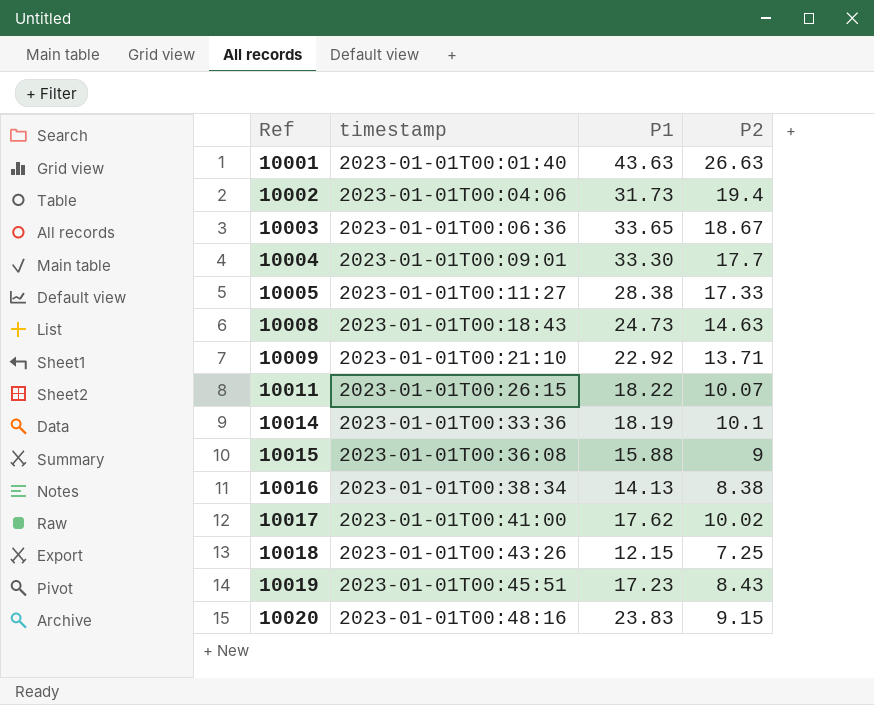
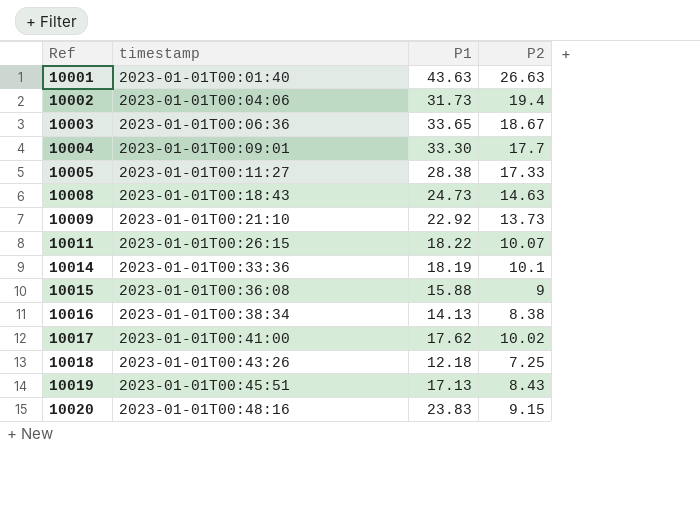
10009 | P2: 13.71 -> 13.73
10018 | P1: 12.15 -> 12.18
10019 | P1: 17.23 -> 17.13

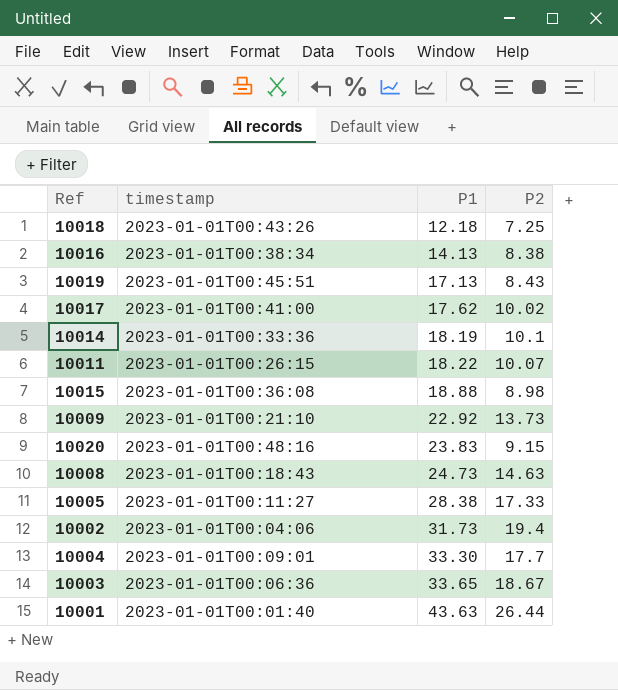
row order: Ref ascending -> P1 ascending
10015 | P1: 15.88 -> 18.88
10015 | P2: 9 -> 8.98
10001 | P2: 26.63 -> 26.44

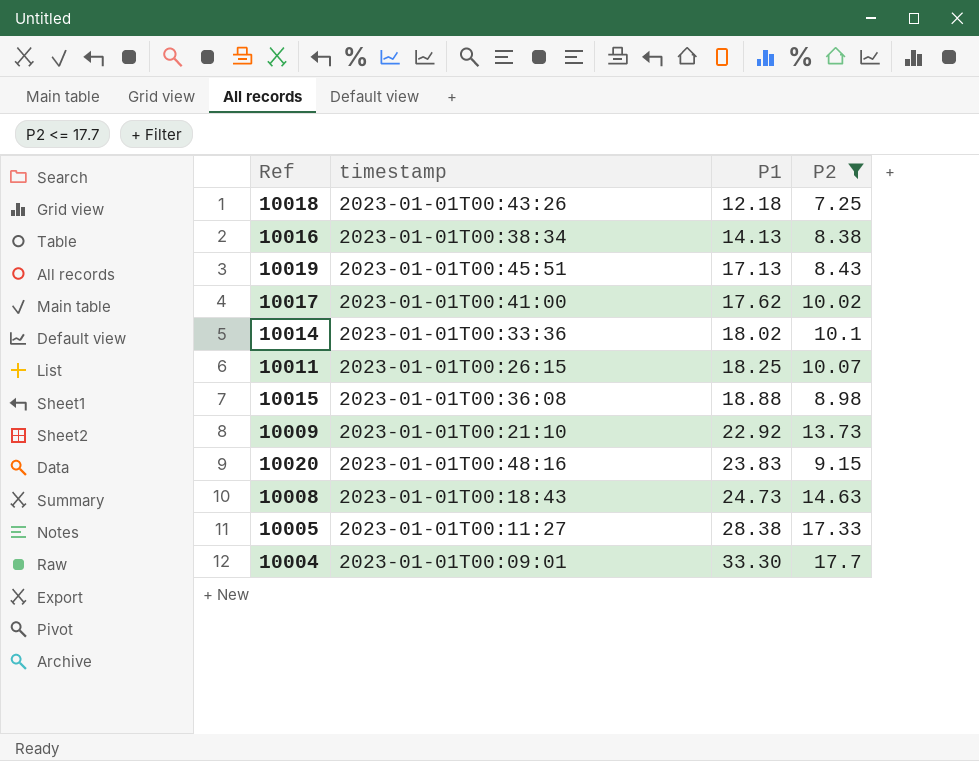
filter: none -> P2 <= 17.7
10014 | P1: 18.19 -> 18.02
10011 | P1: 18.22 -> 18.25

